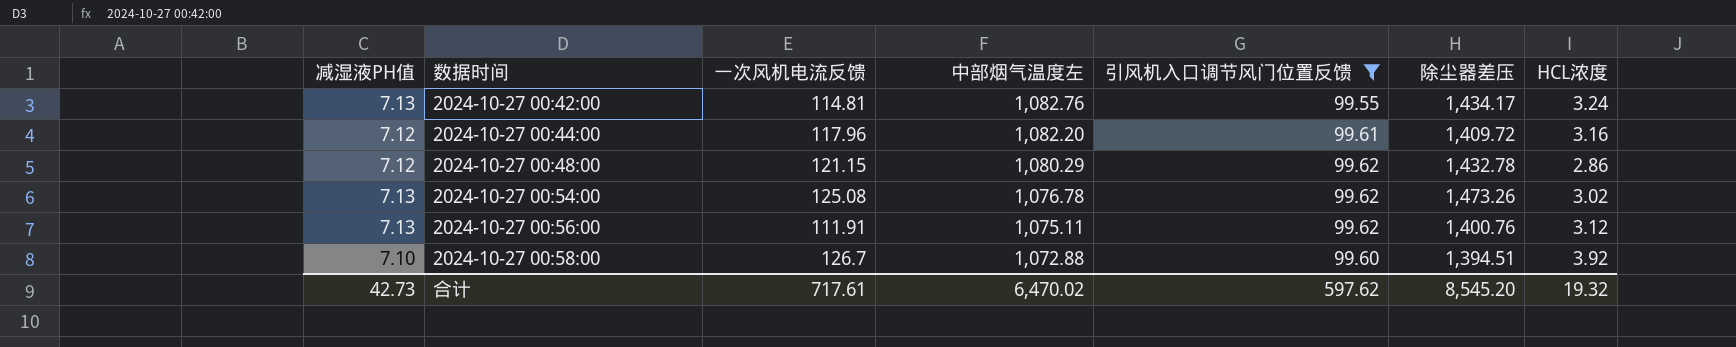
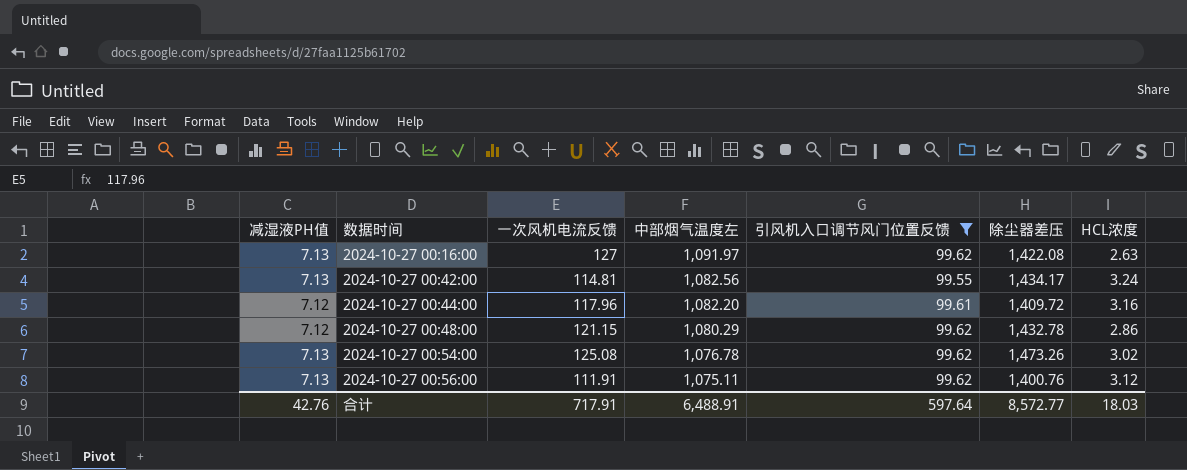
row 2024-10-27 00:58:00: 7.10 | 126.7 | 1,072.88 | 99.60 | 1,394.51 | 3.92 -> none
row 2024-10-27 00:16:00: none -> 7.13 | 127 | 1,091.97 | 99.62 | 1,422.08 | 2.63
2024-10-27 00:42:00 | 中部烟气温度左: 1,082.76 -> 1,082.56
合计 | 减湿液PH值: 42.73 -> 42.76
合计 | 一次风机电流反馈: 717.61 -> 717.91
合计 | 中部烟气温度左: 6,470.02 -> 6,488.91
合计 | 引风机入口调节风门位置反馈: 597.62 -> 597.64
合计 | 除尘器差压: 8,545.20 -> 8,572.77
合计 | HCL浓度: 19.32 -> 18.03

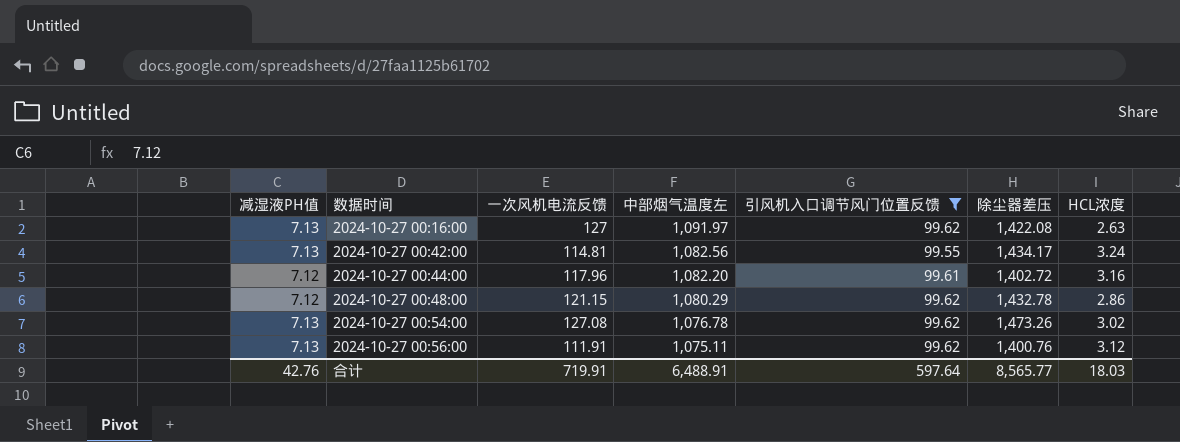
2024-10-27 00:44:00 | 除尘器差压: 1,409.72 -> 1,402.72
2024-10-27 00:54:00 | 一次风机电流反馈: 125.08 -> 127.08
合计 | 一次风机电流反馈: 717.91 -> 719.91
合计 | 除尘器差压: 8,572.77 -> 8,565.77

